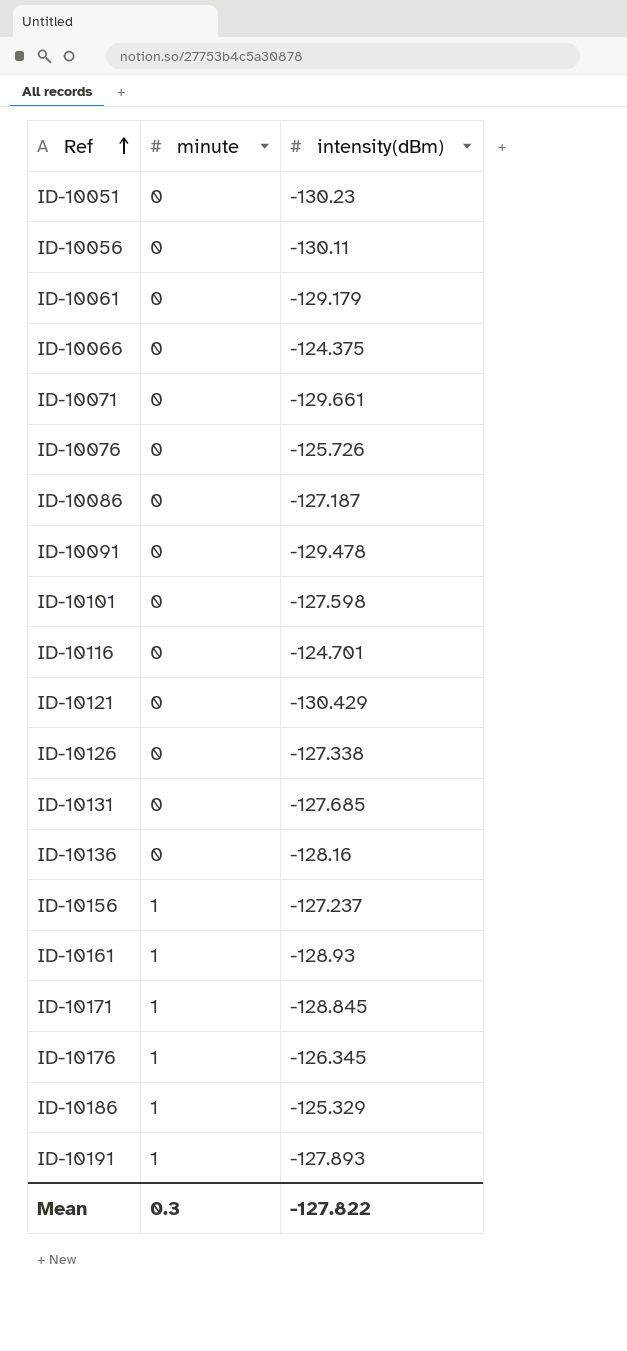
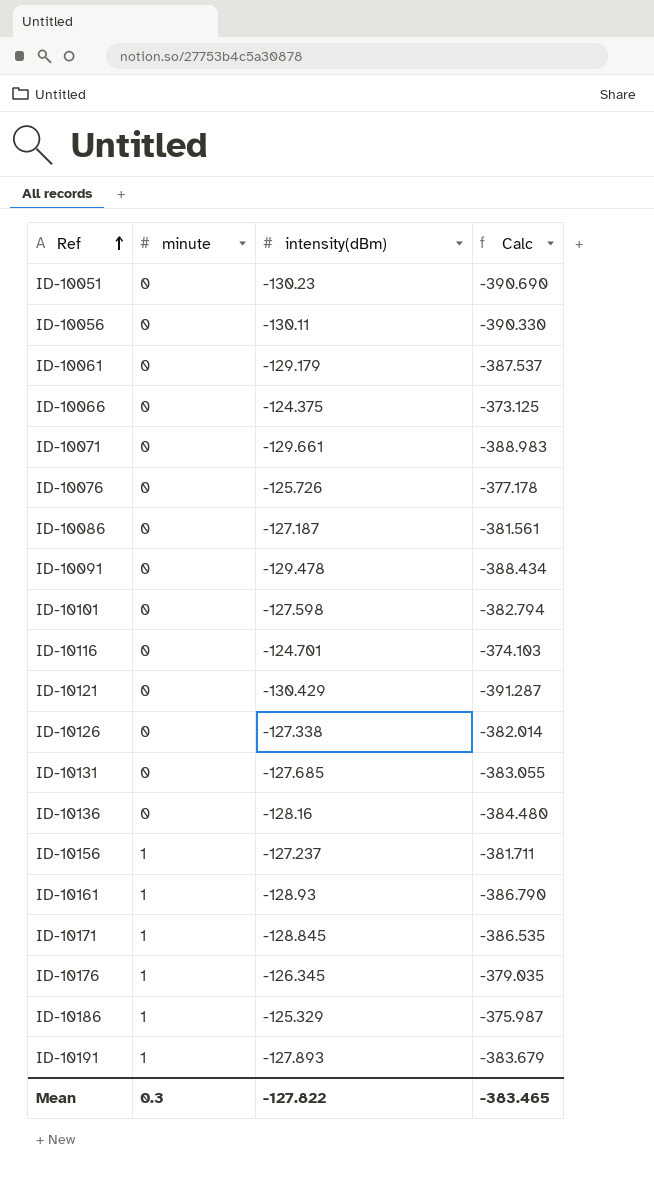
column Calc | formula: none -> [intensity(dBm)] * 3

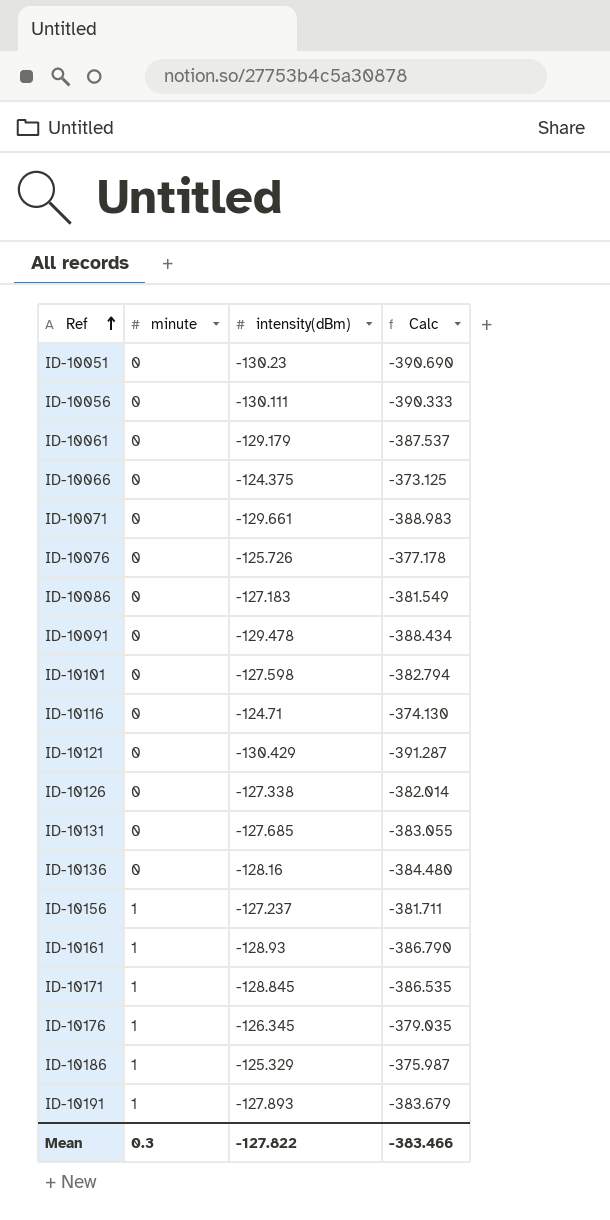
ID-10056 | intensity(dBm): -130.11 -> -130.111
ID-10056 | Calc: -390.330 -> -390.333
ID-10086 | intensity(dBm): -127.187 -> -127.183
ID-10086 | Calc: -381.561 -> -381.549
ID-10116 | intensity(dBm): -124.701 -> -124.71
ID-10116 | Calc: -374.103 -> -374.130
Mean | Calc: -383.465 -> -383.466

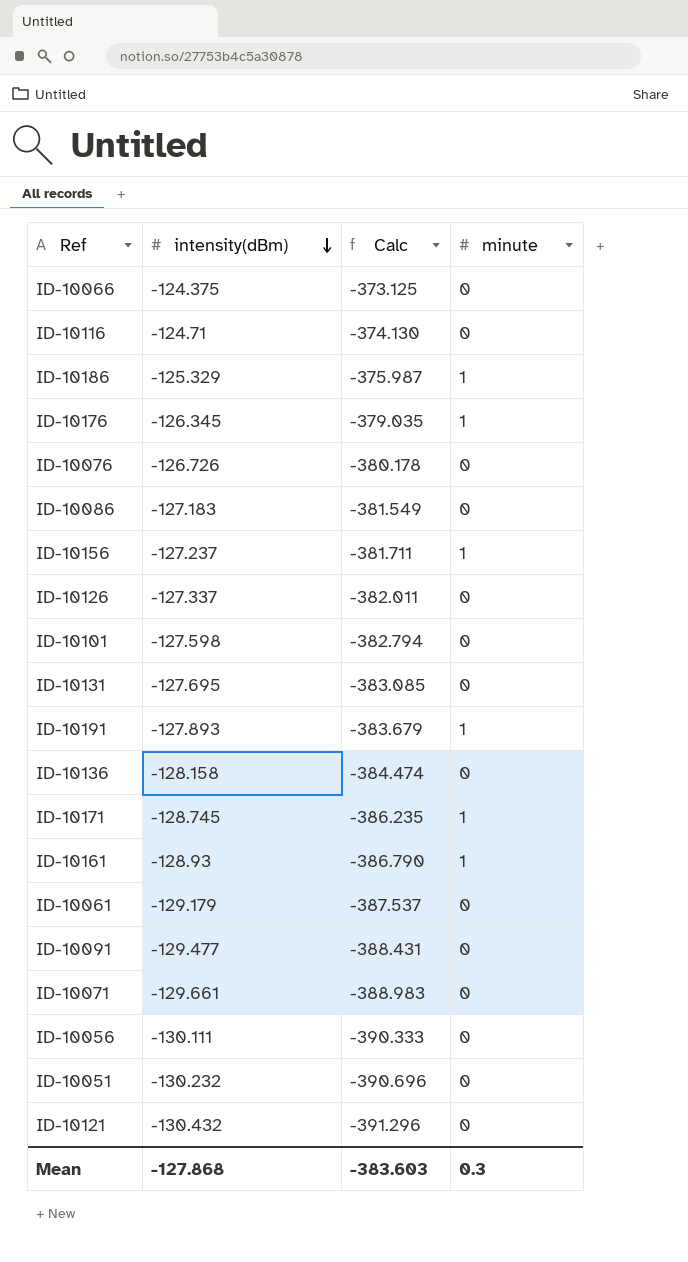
row order: Ref ascending -> intensity(dBm) descending
column minute | position: 2 -> 4
ID-10076 | intensity(dBm): -125.726 -> -126.726
ID-10076 | Calc: -377.178 -> -380.178
ID-10126 | intensity(dBm): -127.338 -> -127.337
ID-10126 | Calc: -382.014 -> -382.011
ID-10131 | intensity(dBm): -127.685 -> -127.695
ID-10131 | Calc: -383.055 -> -383.085
ID-10136 | intensity(dBm): -128.16 -> -128.158
ID-10136 | Calc: -384.480 -> -384.474
ID-10171 | intensity(dBm): -128.845 -> -128.745
ID-10171 | Calc: -386.535 -> -386.235
ID-10091 | intensity(dBm): -129.478 -> -129.477
ID-10091 | Calc: -388.434 -> -388.431
ID-10051 | intensity(dBm): -130.23 -> -130.232
ID-10051 | Calc: -390.690 -> -390.696
ID-10121 | intensity(dBm): -130.429 -> -130.432
ID-10121 | Calc: -391.287 -> -391.296
Mean | intensity(dBm): -127.822 -> -127.868
Mean | Calc: -383.466 -> -383.603

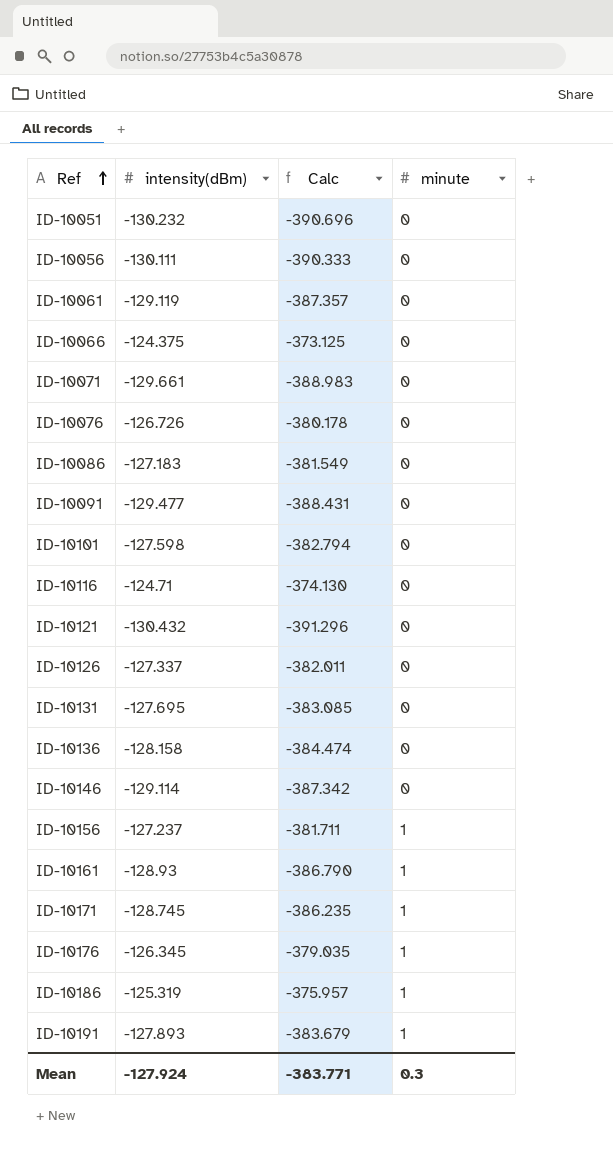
row order: intensity(dBm) descending -> Ref ascending
ID-10061 | intensity(dBm): -129.179 -> -129.119
ID-10061 | Calc: -387.537 -> -387.357
row ID-10146: none -> -129.114 | -387.342 | 0
ID-10186 | intensity(dBm): -125.329 -> -125.319
ID-10186 | Calc: -375.987 -> -375.957
Mean | intensity(dBm): -127.868 -> -127.924
Mean | Calc: -383.603 -> -383.771

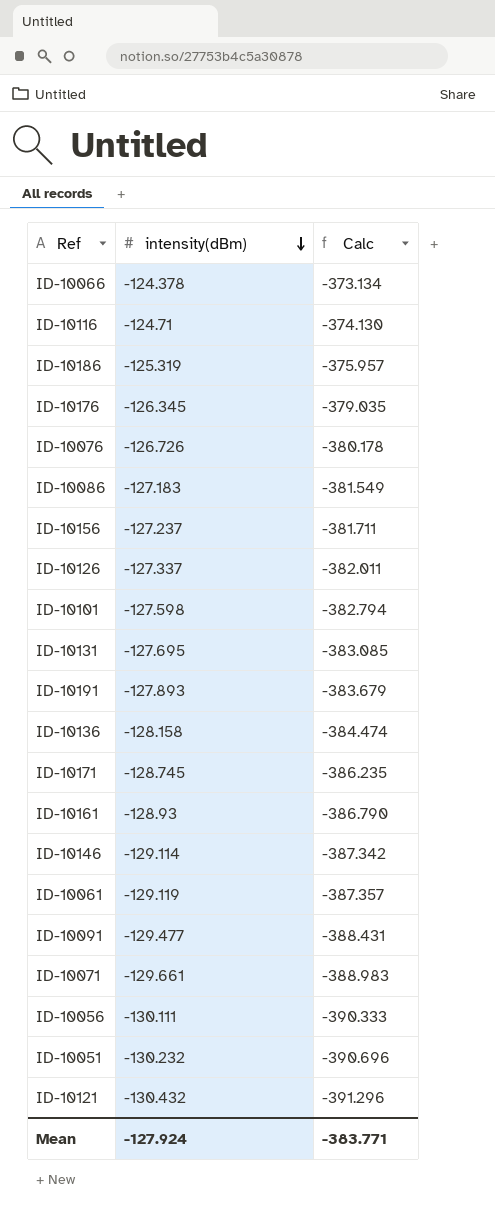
row order: Ref ascending -> intensity(dBm) descending
column minute | position: 4 -> none
ID-10066 | intensity(dBm): -124.375 -> -124.378
ID-10066 | Calc: -373.125 -> -373.134

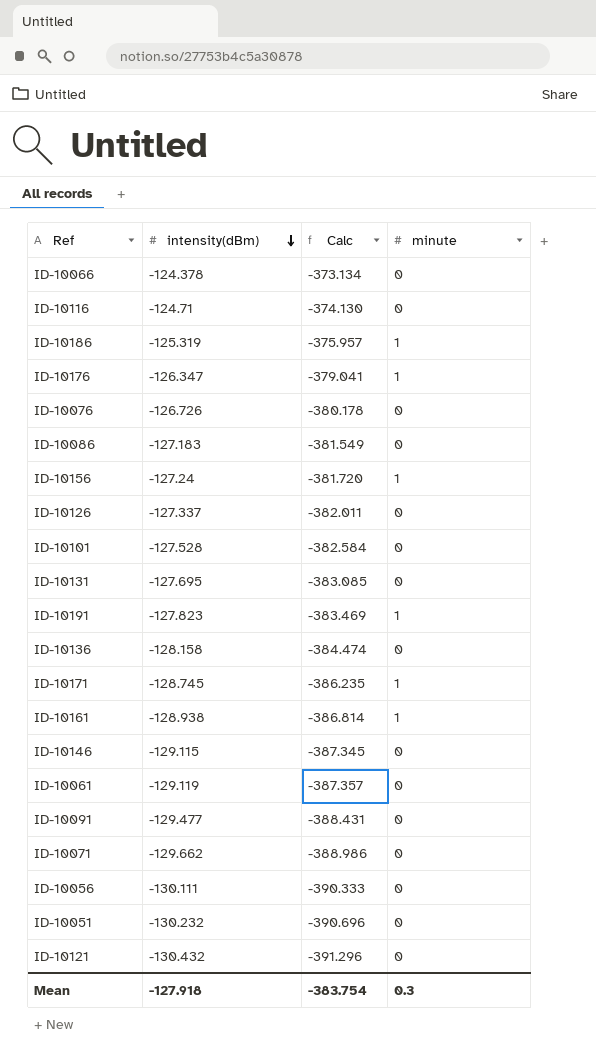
column minute | position: none -> 4
ID-10176 | intensity(dBm): -126.345 -> -126.347
ID-10176 | Calc: -379.035 -> -379.041
ID-10156 | intensity(dBm): -127.237 -> -127.24
ID-10156 | Calc: -381.711 -> -381.720
ID-10101 | intensity(dBm): -127.598 -> -127.528
ID-10101 | Calc: -382.794 -> -382.584
ID-10191 | intensity(dBm): -127.893 -> -127.823
ID-10191 | Calc: -383.679 -> -383.469
ID-10161 | intensity(dBm): -128.93 -> -128.938
ID-10161 | Calc: -386.790 -> -386.814
ID-10146 | intensity(dBm): -129.114 -> -129.115
ID-10146 | Calc: -387.342 -> -387.345
ID-10071 | intensity(dBm): -129.661 -> -129.662
ID-10071 | Calc: -388.983 -> -388.986
Mean | intensity(dBm): -127.924 -> -127.918
Mean | Calc: -383.771 -> -383.754

